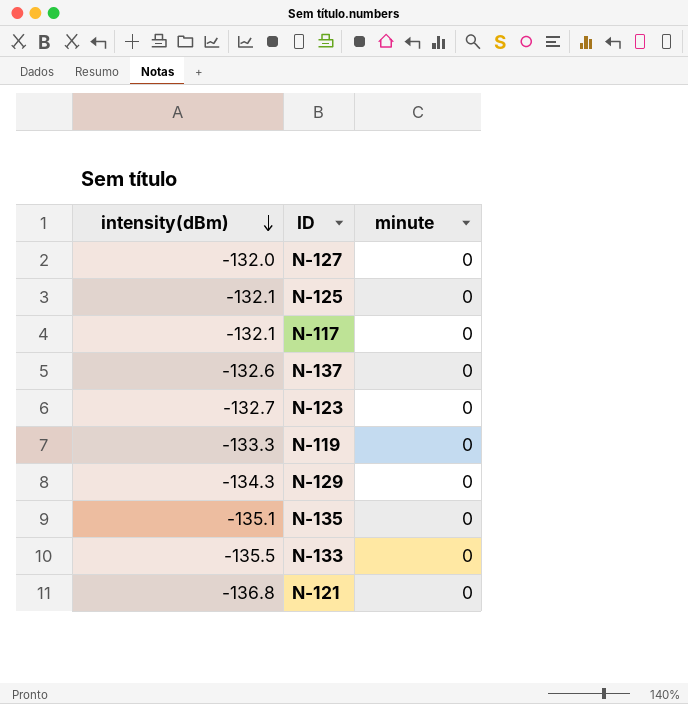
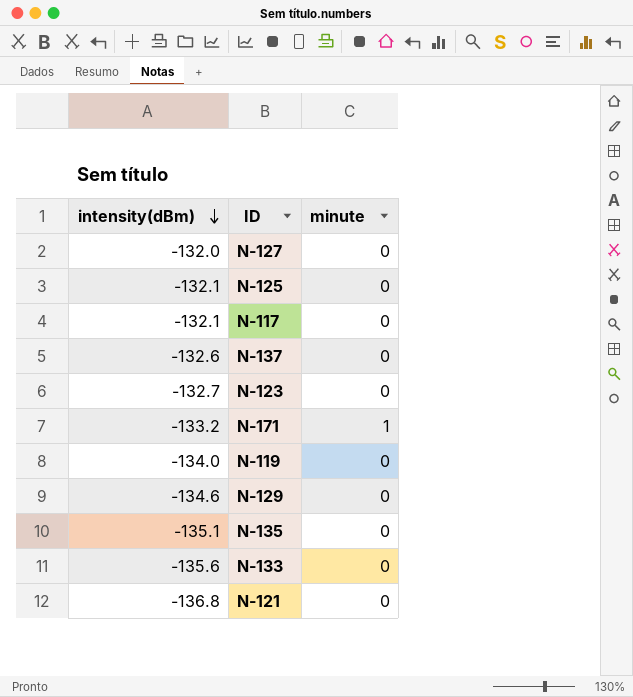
row N-171: none -> -133.2 | 1
N-119 | intensity(dBm): -133.3 -> -134.0
N-129 | intensity(dBm): -134.3 -> -134.6
N-133 | intensity(dBm): -135.5 -> -135.6

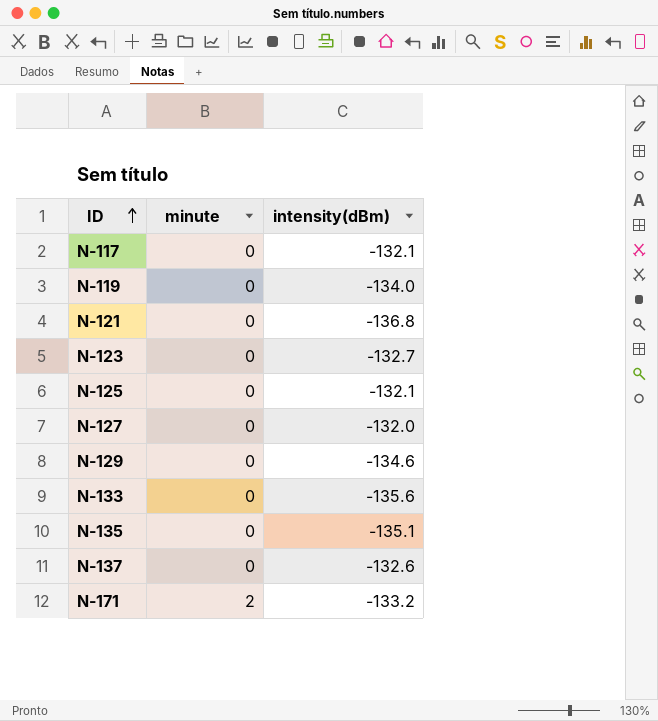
row order: intensity(dBm) descending -> ID ascending
column intensity(dBm) | position: 1 -> 3
N-171 | minute: 1 -> 2

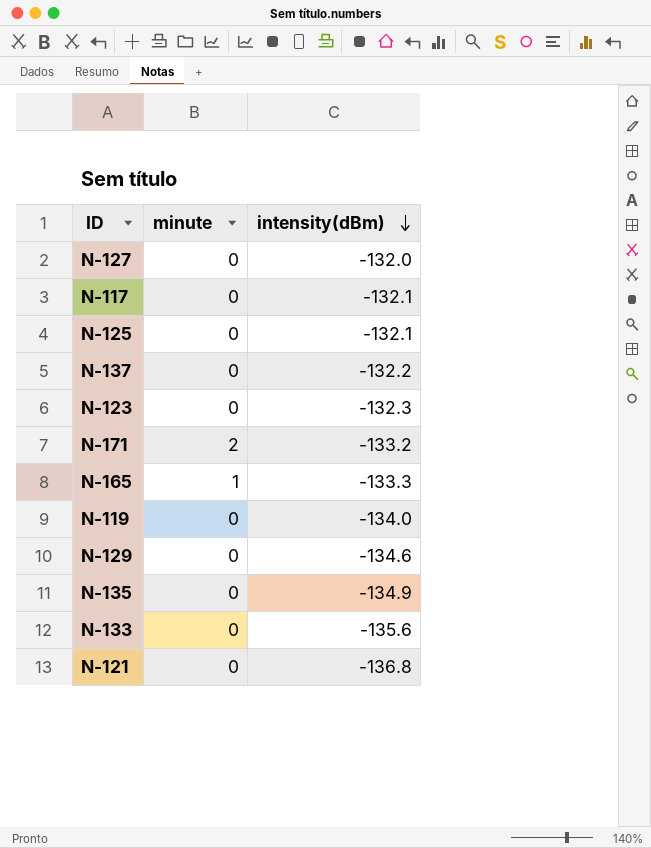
row order: ID ascending -> intensity(dBm) descending
N-137 | intensity(dBm): -132.6 -> -132.2
N-123 | intensity(dBm): -132.7 -> -132.3
row N-165: none -> 1 | -133.3
N-135 | intensity(dBm): -135.1 -> -134.9

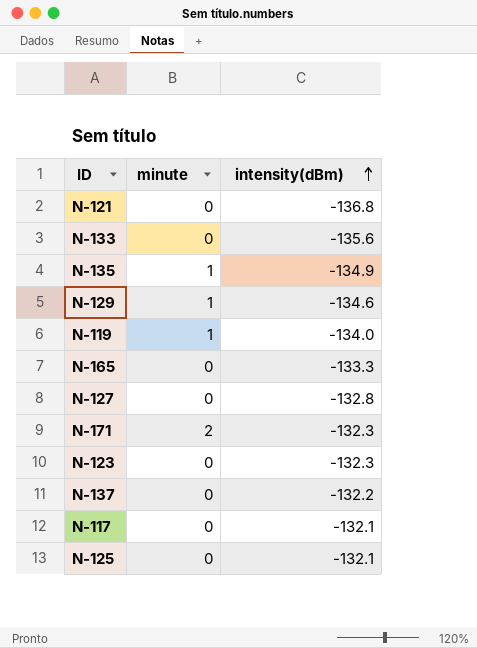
row order: intensity(dBm) descending -> intensity(dBm) ascending
N-135 | minute: 0 -> 1
N-129 | minute: 0 -> 1
N-119 | minute: 0 -> 1
N-165 | minute: 1 -> 0
N-127 | intensity(dBm): -132.0 -> -132.8
N-171 | intensity(dBm): -133.2 -> -132.3

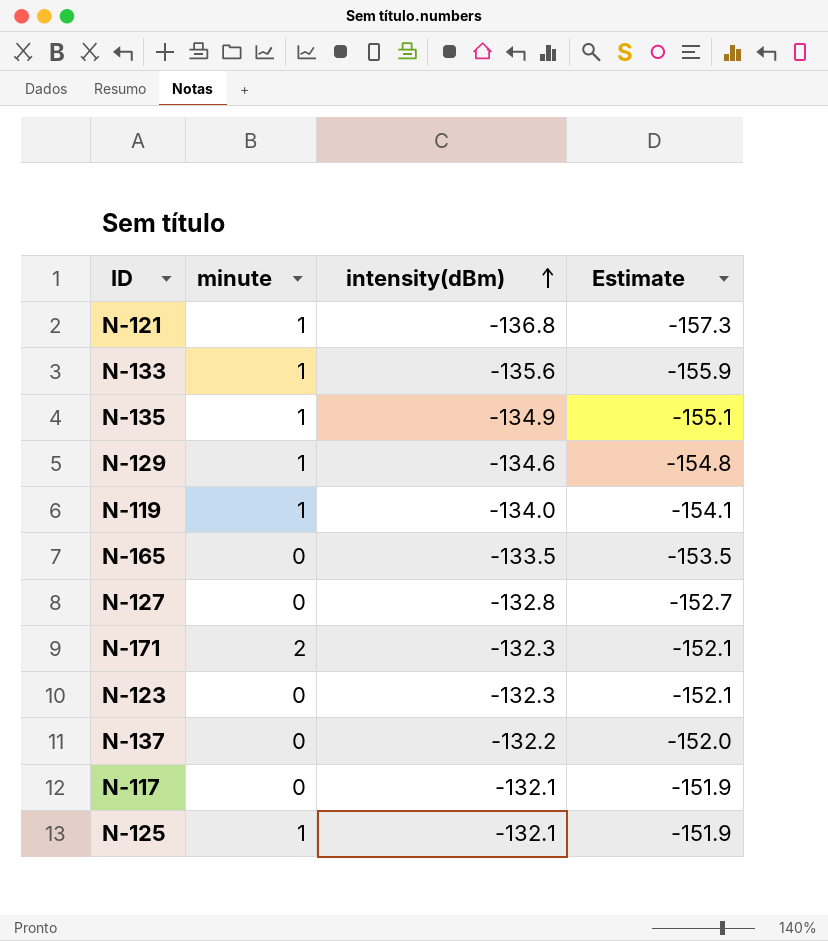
column Estimate | formula: none -> [intensity(dBm)] * 1.15
N-121 | minute: 0 -> 1
N-133 | minute: 0 -> 1
N-165 | intensity(dBm): -133.3 -> -133.5
N-125 | minute: 0 -> 1

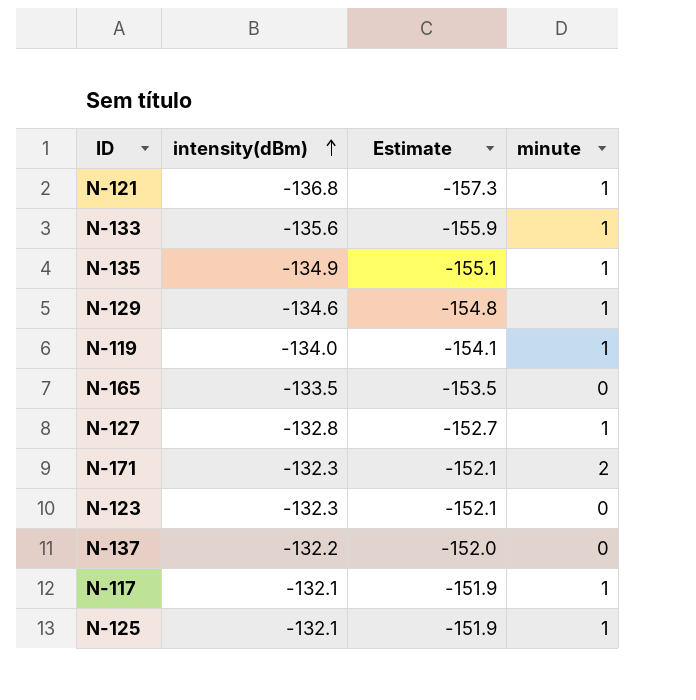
column minute | position: 2 -> 4
N-127 | minute: 0 -> 1
N-117 | minute: 0 -> 1

